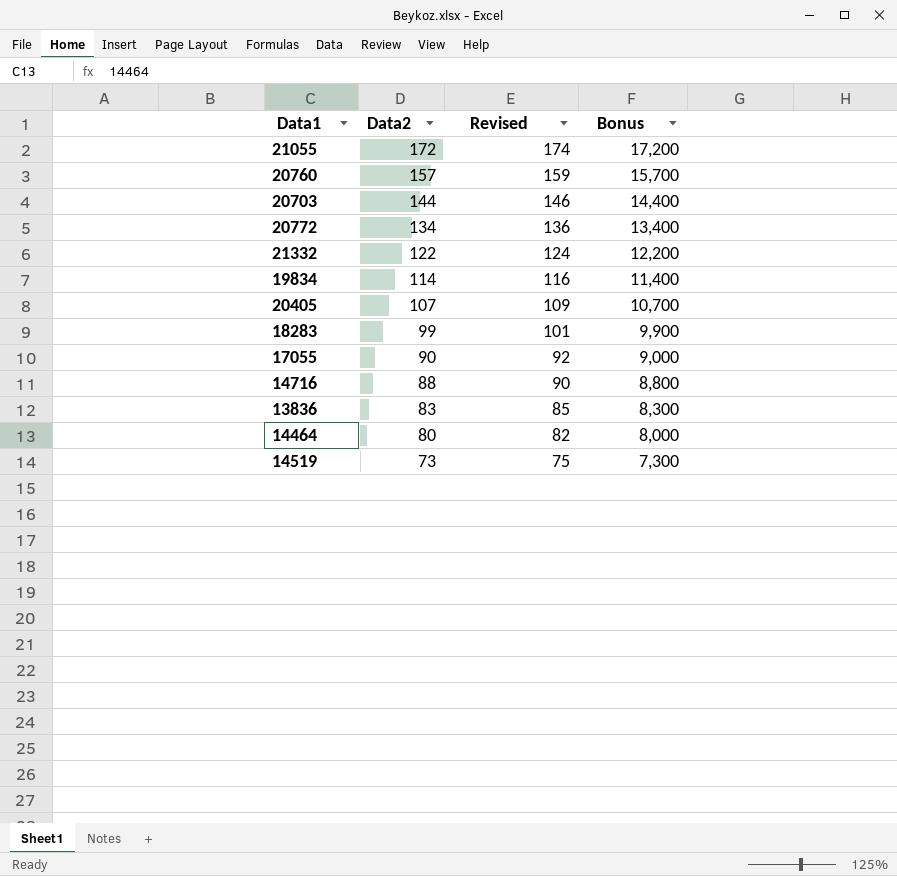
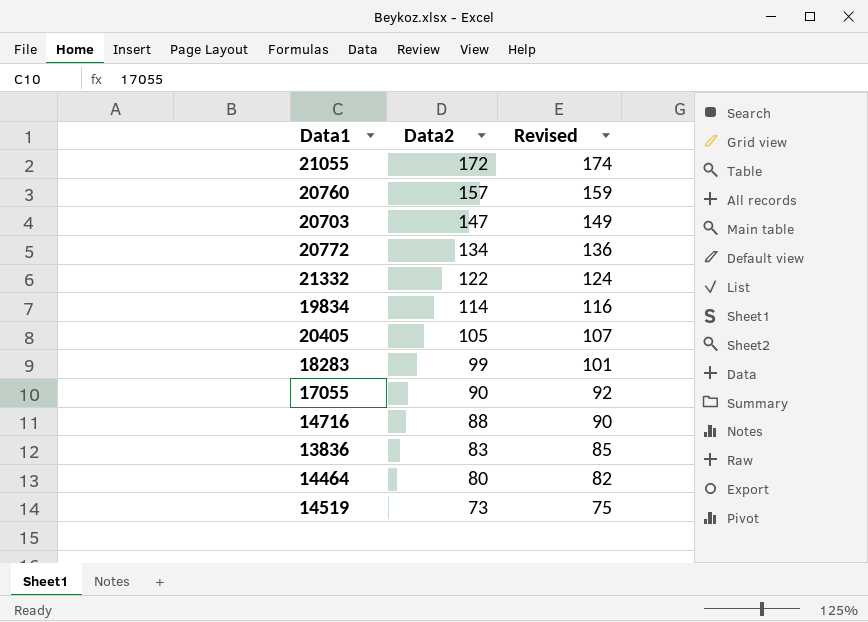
column Bonus | formula: [Data2] * 100 -> none
20703 | Data2: 144 -> 147
20703 | Revised: 146 -> 149
20405 | Data2: 107 -> 105
20405 | Revised: 109 -> 107

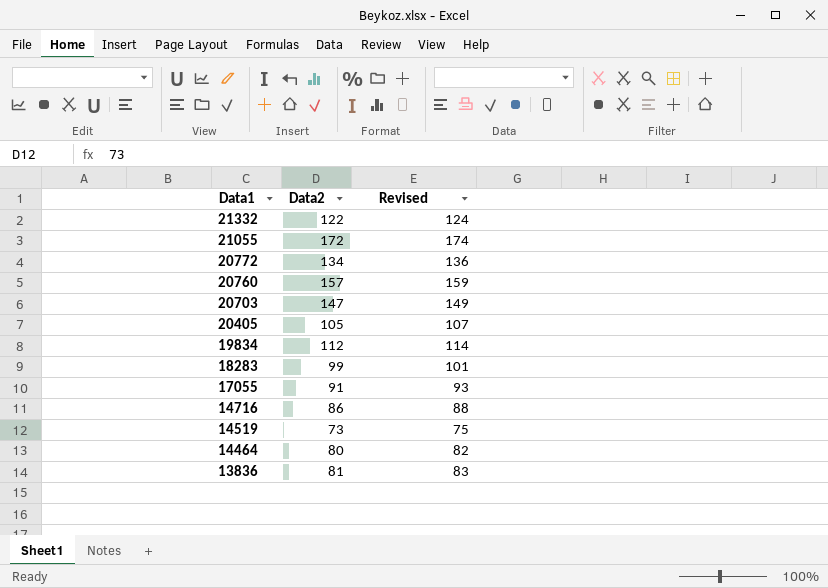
row order: Data2 descending -> Data1 descending
19834 | Data2: 114 -> 112
19834 | Revised: 116 -> 114
17055 | Data2: 90 -> 91
17055 | Revised: 92 -> 93
14716 | Data2: 88 -> 86
14716 | Revised: 90 -> 88
13836 | Data2: 83 -> 81
13836 | Revised: 85 -> 83

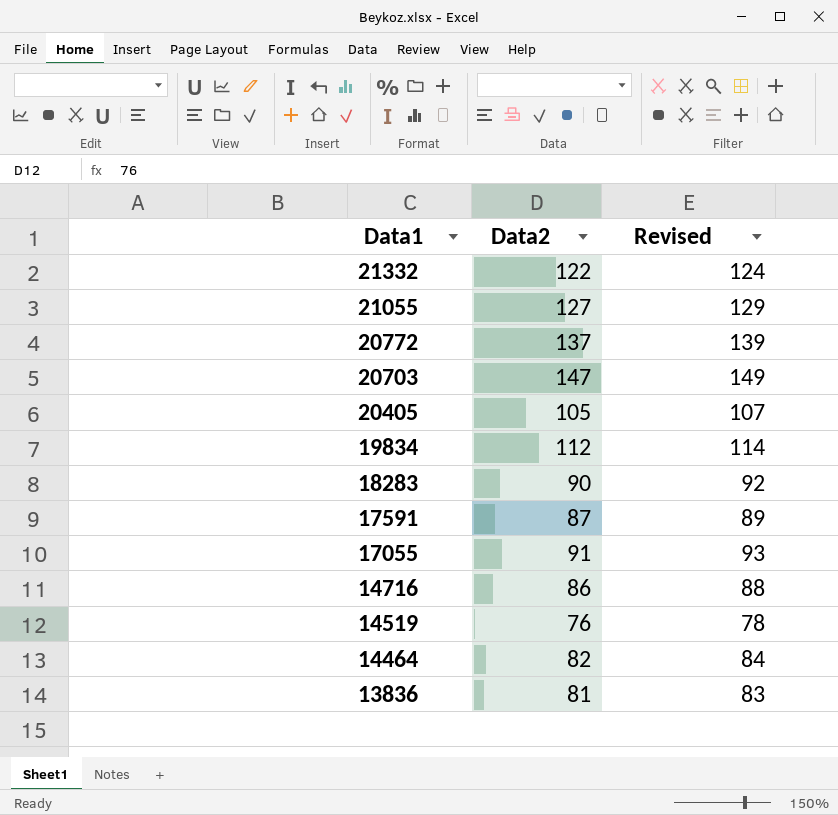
row 20760: 157 | 159 -> none
21055 | Data2: 172 -> 127
21055 | Revised: 174 -> 129
20772 | Data2: 134 -> 137
20772 | Revised: 136 -> 139
18283 | Data2: 99 -> 90
18283 | Revised: 101 -> 92
row 17591: none -> 87 | 89
14519 | Data2: 73 -> 76
14519 | Revised: 75 -> 78
14464 | Data2: 80 -> 82
14464 | Revised: 82 -> 84

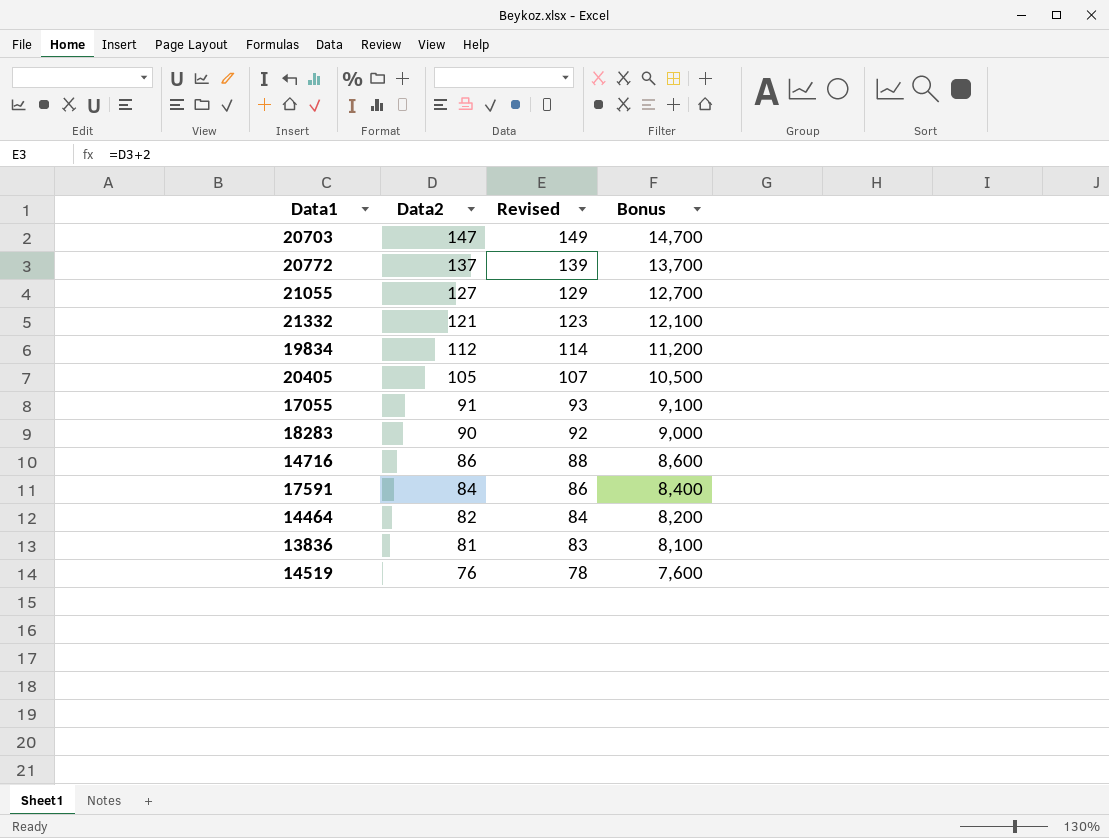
row order: Data1 descending -> Data2 descending
column Bonus | formula: none -> [Data2] * 100
21332 | Data2: 122 -> 121
21332 | Revised: 124 -> 123
17591 | Data2: 87 -> 84
17591 | Revised: 89 -> 86

